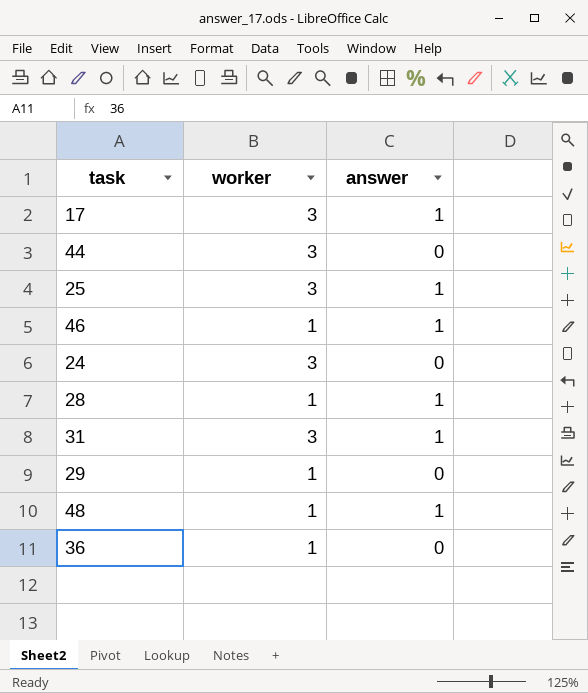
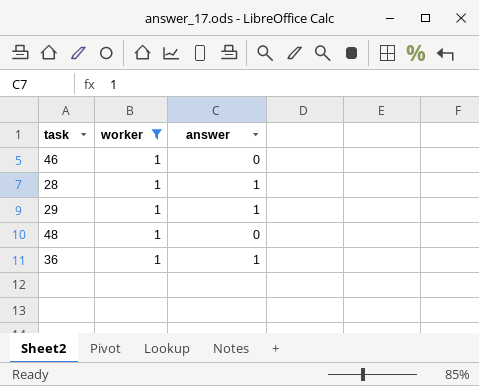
filter: none -> worker = 1
46 | answer: 1 -> 0
29 | answer: 0 -> 1
48 | answer: 1 -> 0
36 | answer: 0 -> 1

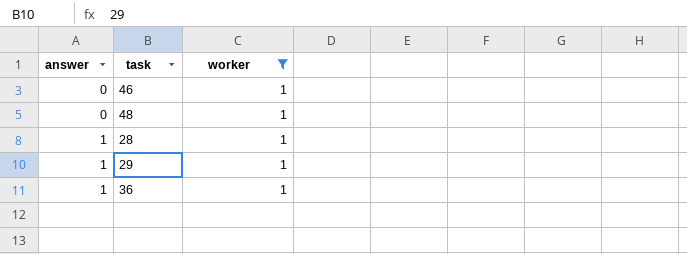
row order: none -> answer ascending
column answer | position: 3 -> 1

